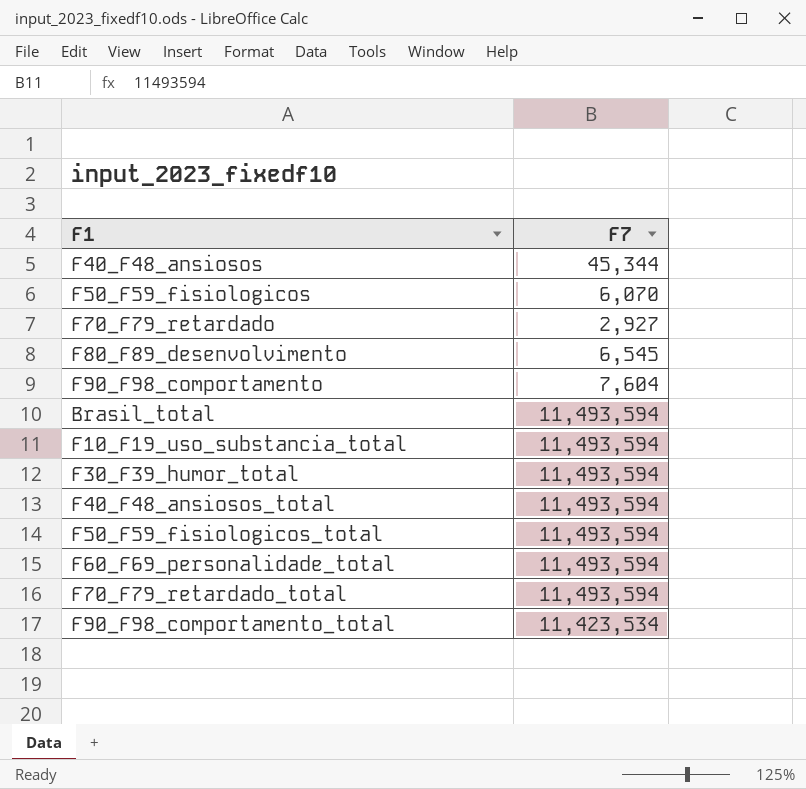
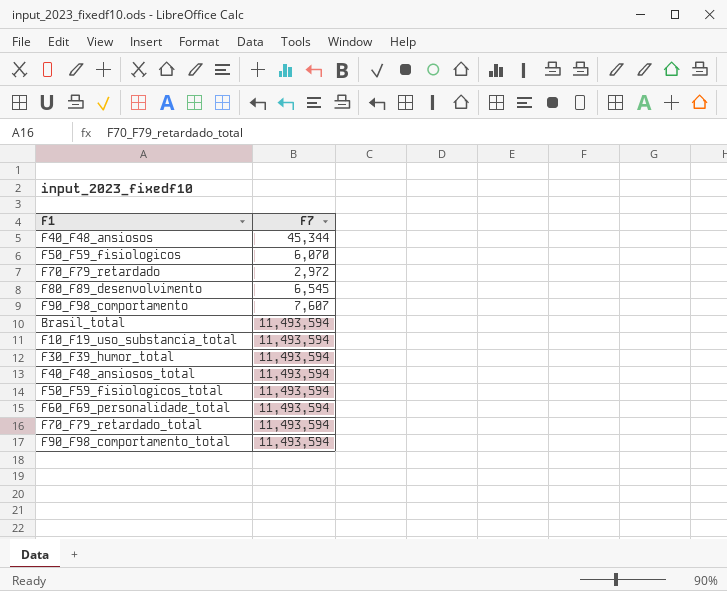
F70_F79_retardado | F7: 2,927 -> 2,972
F90_F98_comportamento | F7: 7,604 -> 7,607
F90_F98_comportamento_total | F7: 11,423,534 -> 11,493,594

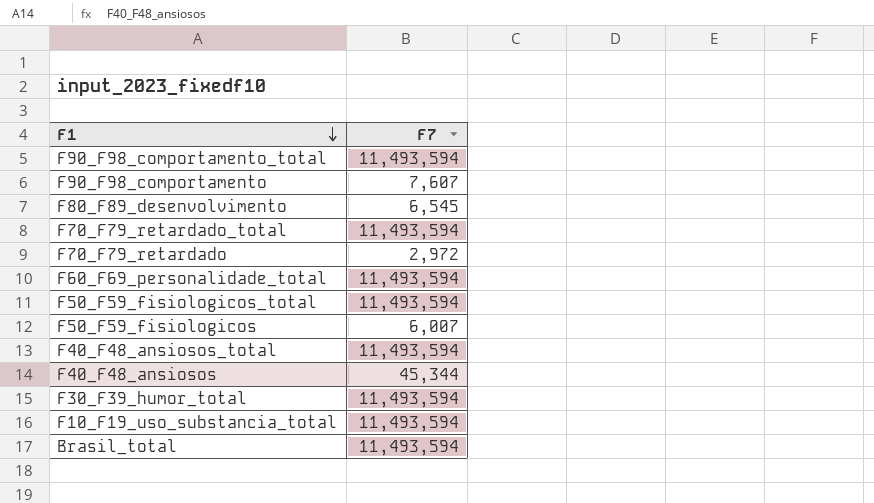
row order: none -> F1 descending
F50_F59_fisiologicos | F7: 6,070 -> 6,007

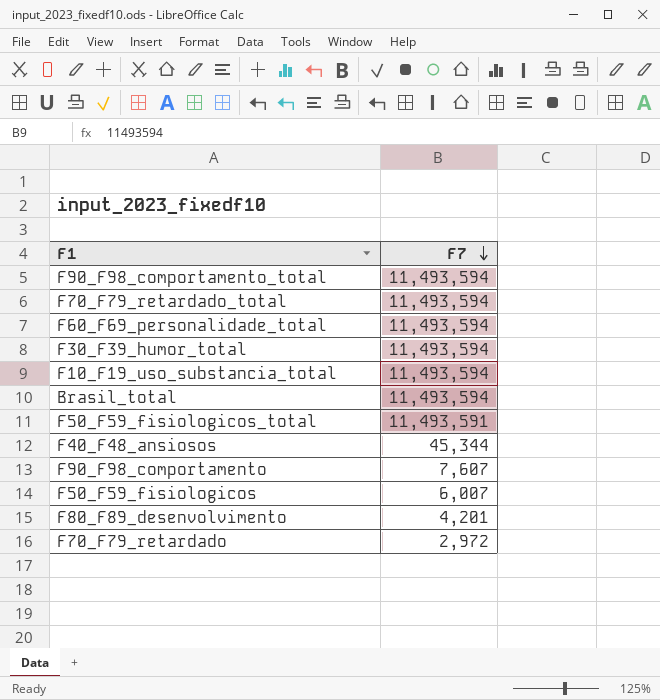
row order: F1 descending -> F7 descending
row F40_F48_ansiosos_total: 11,493,594 -> none
F50_F59_fisiologicos_total | F7: 11,493,594 -> 11,493,591
F80_F89_desenvolvimento | F7: 6,545 -> 4,201

